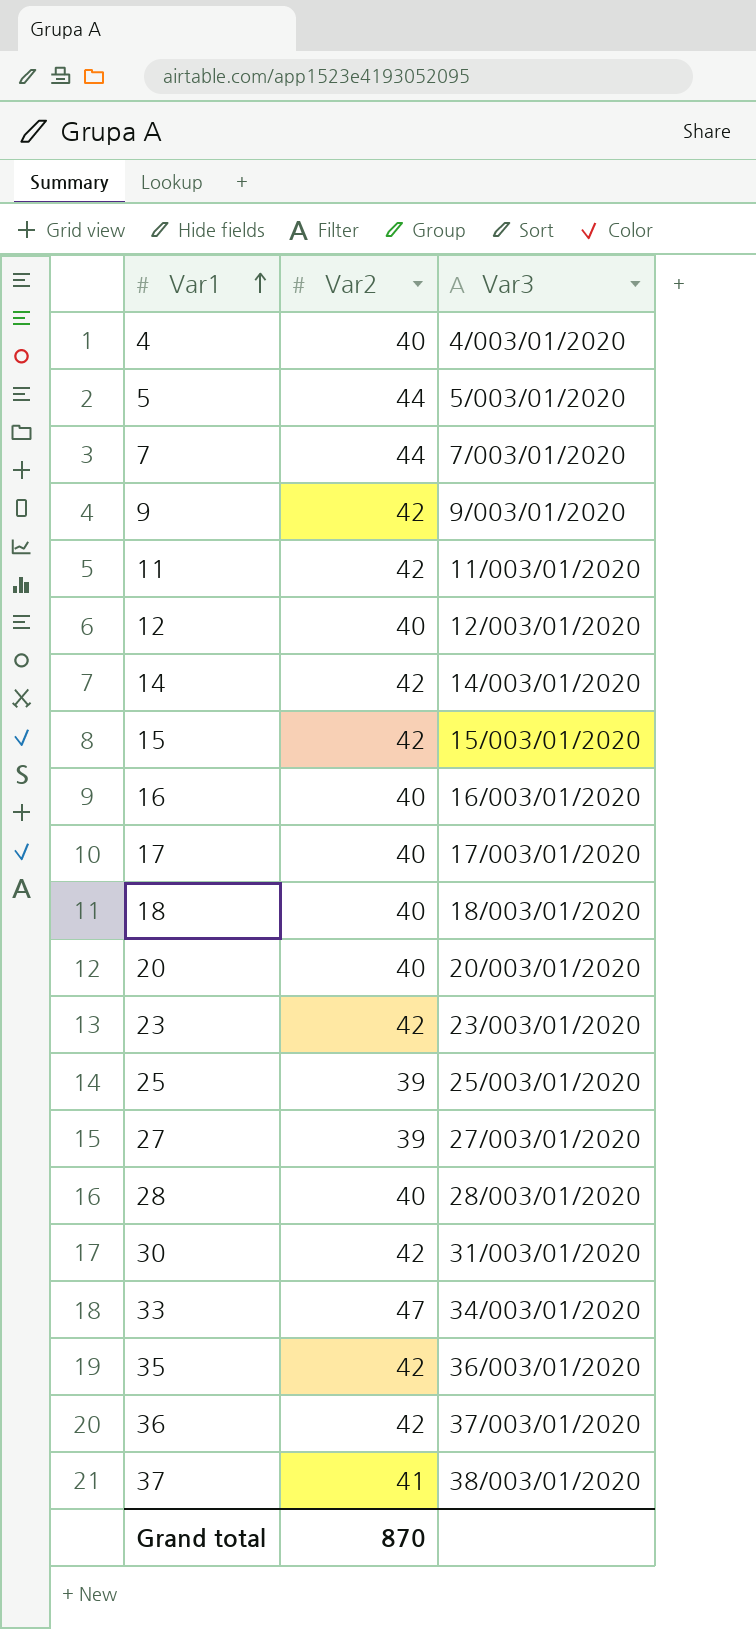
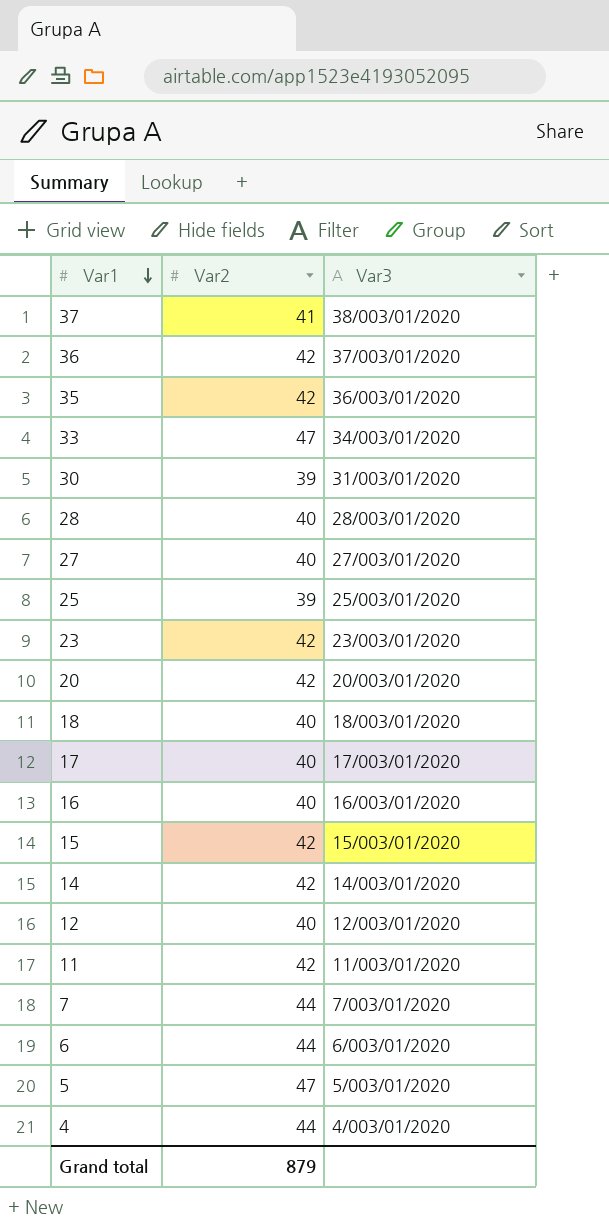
row order: Var1 ascending -> Var1 descending
row 9: 42 | 9/003/01/2020 -> none
30 | Var2: 42 -> 39
27 | Var2: 39 -> 40
20 | Var2: 40 -> 42
row 6: none -> 44 | 6/003/01/2020
5 | Var2: 44 -> 47
4 | Var2: 40 -> 44
Grand total | Var2: 870 -> 879

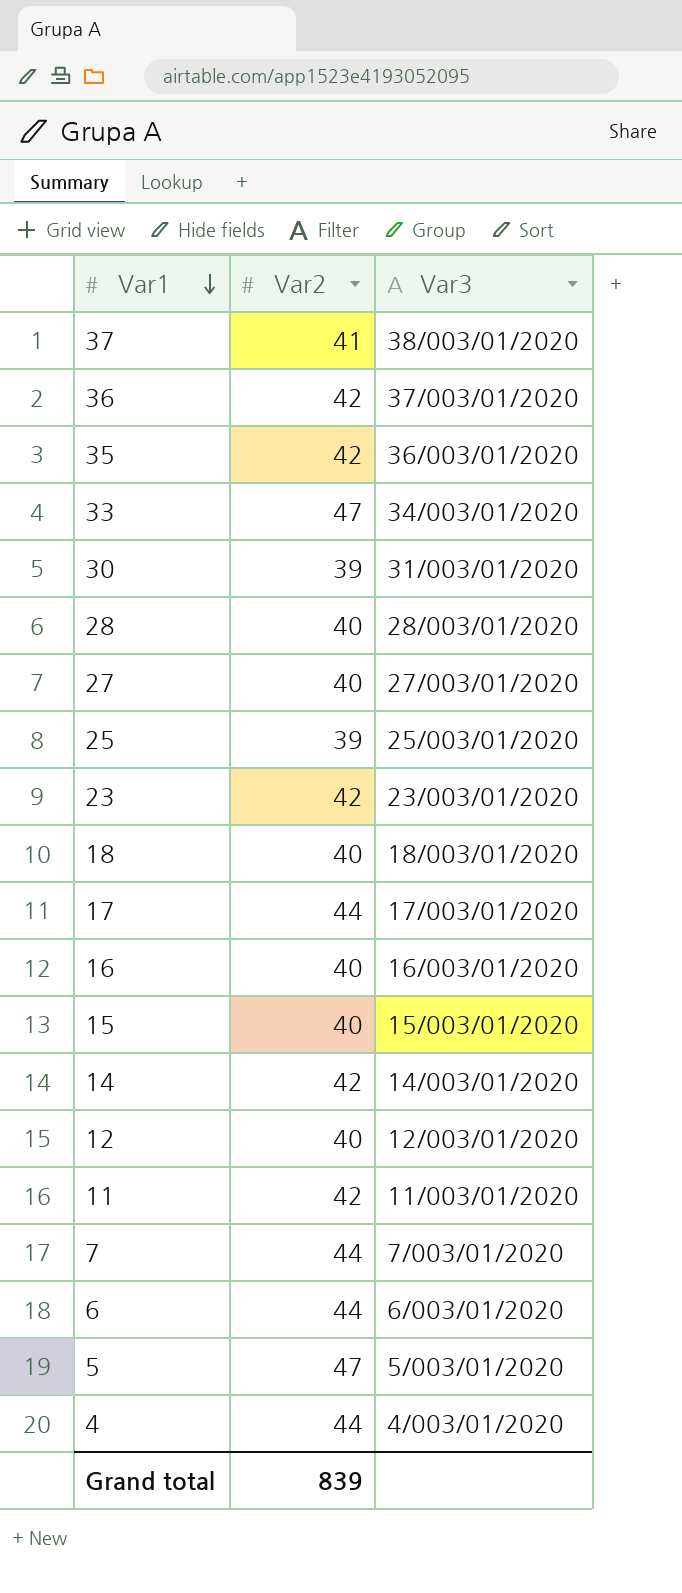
row 20: 42 | 20/003/01/2020 -> none
17 | Var2: 40 -> 44
15 | Var2: 42 -> 40
Grand total | Var2: 879 -> 839

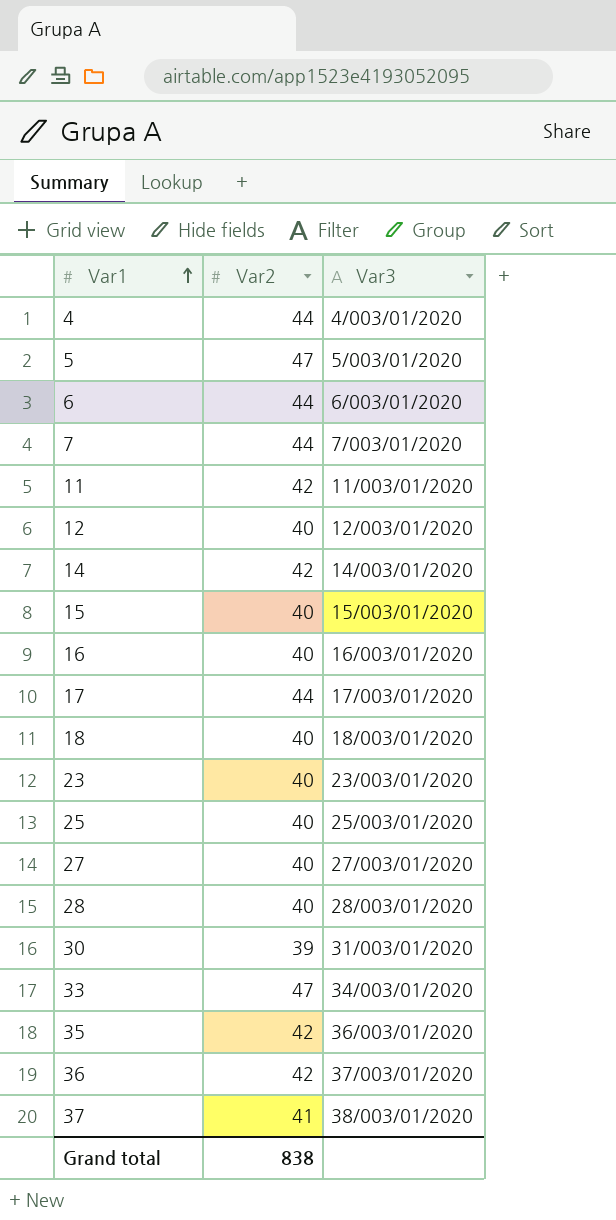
row order: Var1 descending -> Var1 ascending
23 | Var2: 42 -> 40
25 | Var2: 39 -> 40
Grand total | Var2: 839 -> 838

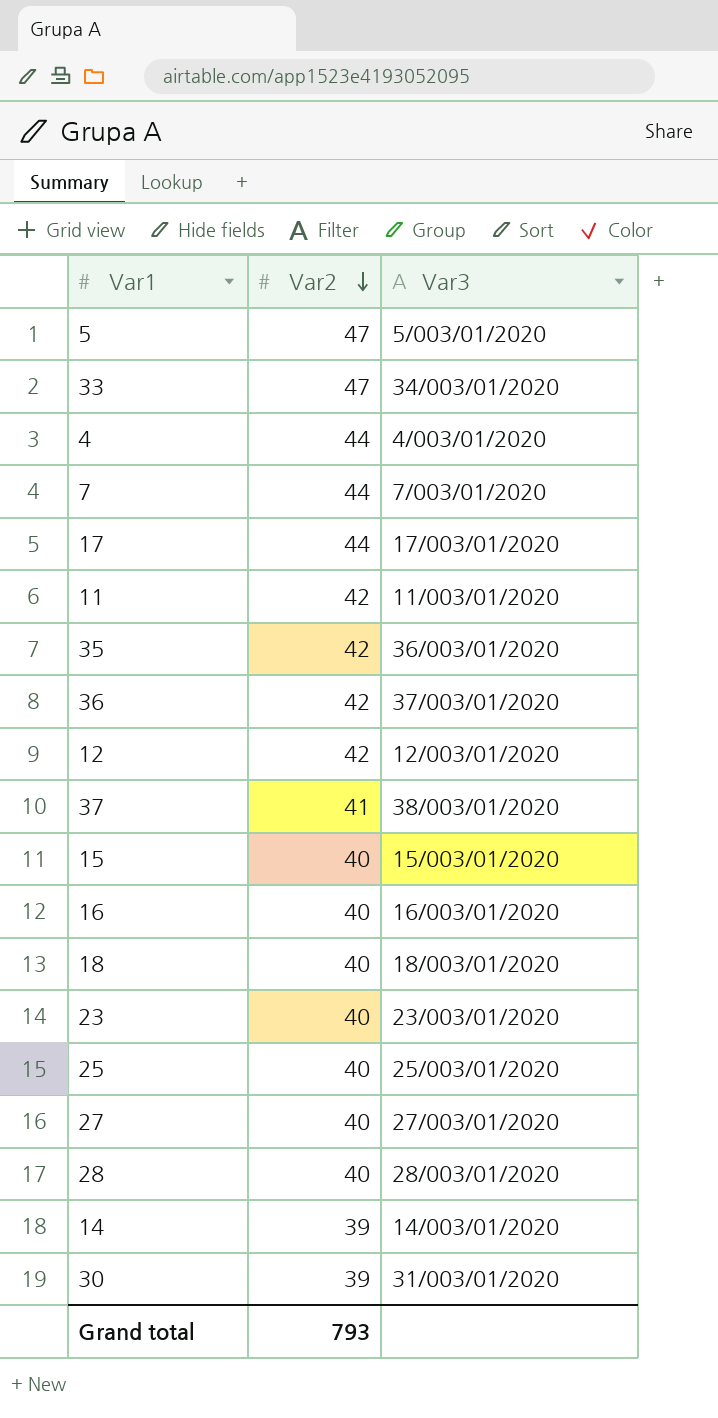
row order: Var1 ascending -> Var2 descending
row 6: 44 | 6/003/01/2020 -> none
12 | Var2: 40 -> 42
14 | Var2: 42 -> 39
Grand total | Var2: 838 -> 793

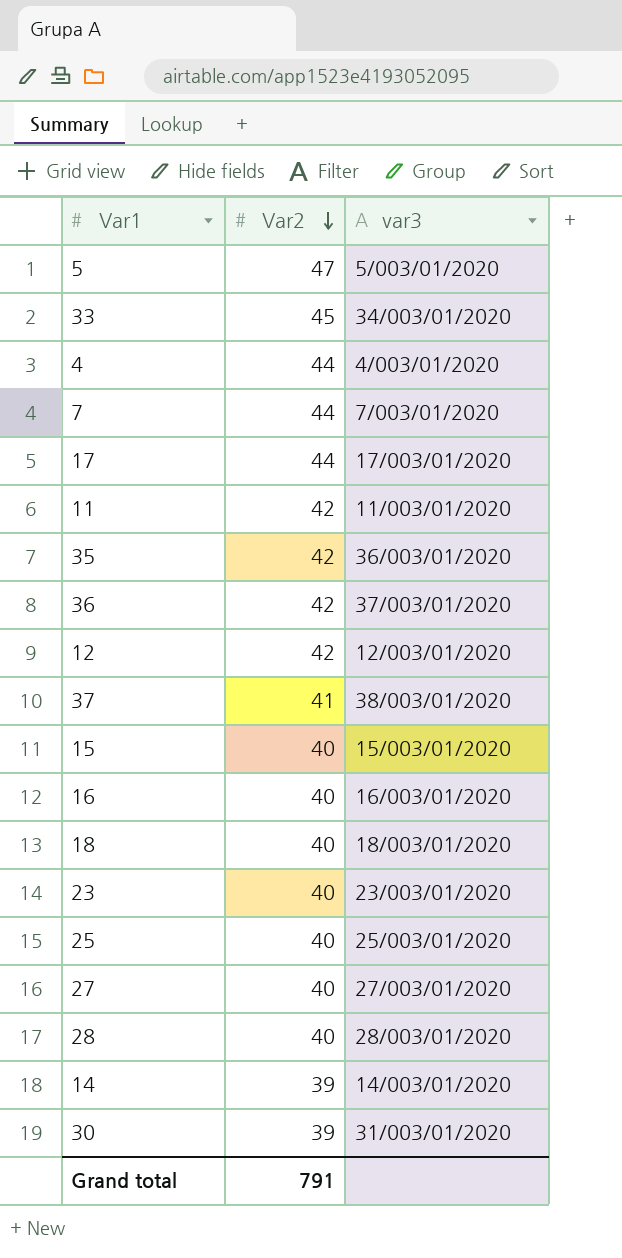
column name: Var3 -> var3
33 | Var2: 47 -> 45
Grand total | Var2: 793 -> 791

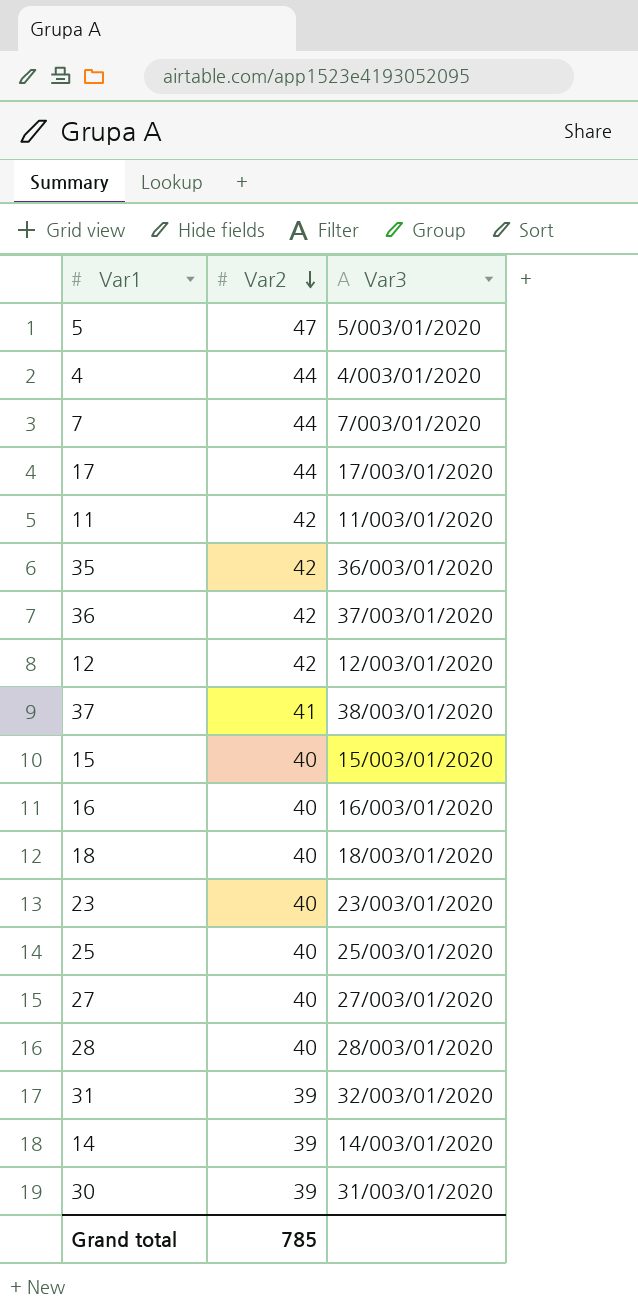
column name: var3 -> Var3
row 33: 45 | 34/003/01/2020 -> none
row 31: none -> 39 | 32/003/01/2020
Grand total | Var2: 791 -> 785

